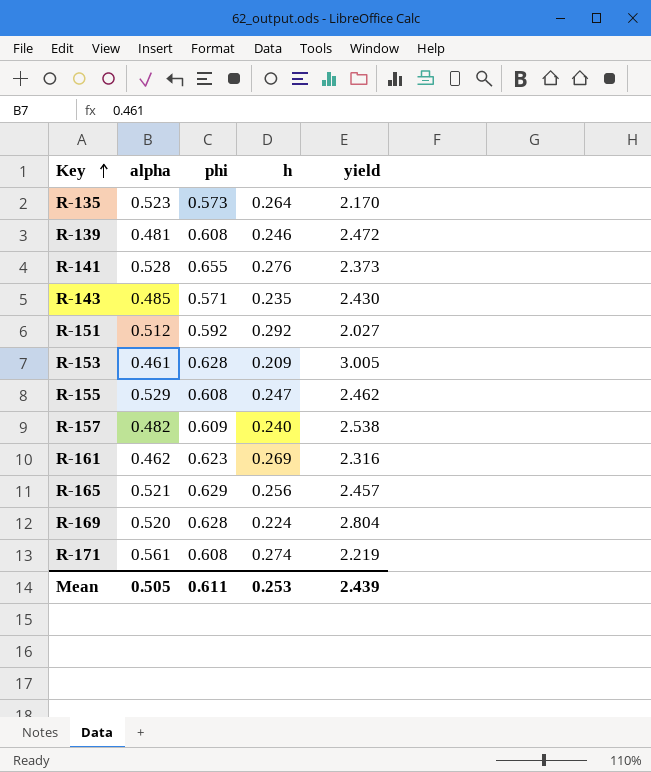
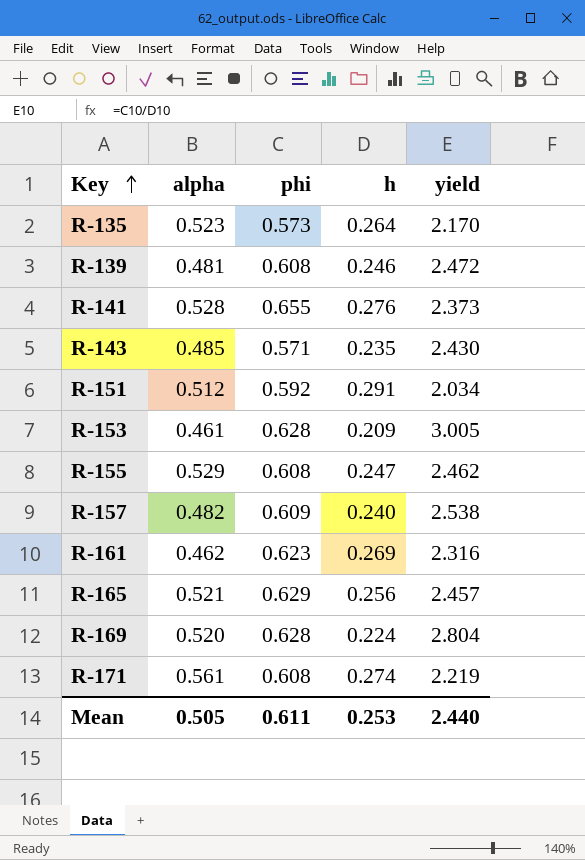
R-151 | h: 0.292 -> 0.291
R-151 | yield: 2.027 -> 2.034
Mean | yield: 2.439 -> 2.440

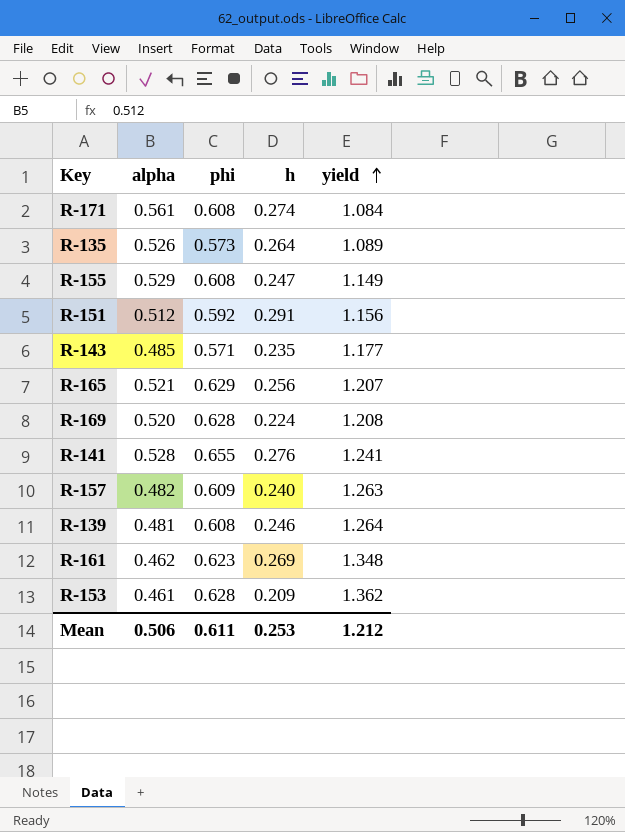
row order: Key ascending -> yield ascending
column yield | formula: [phi] / [h] -> [phi] / [alpha]
R-135 | alpha: 0.523 -> 0.526
Mean | alpha: 0.505 -> 0.506
Mean | yield: 2.440 -> 1.212

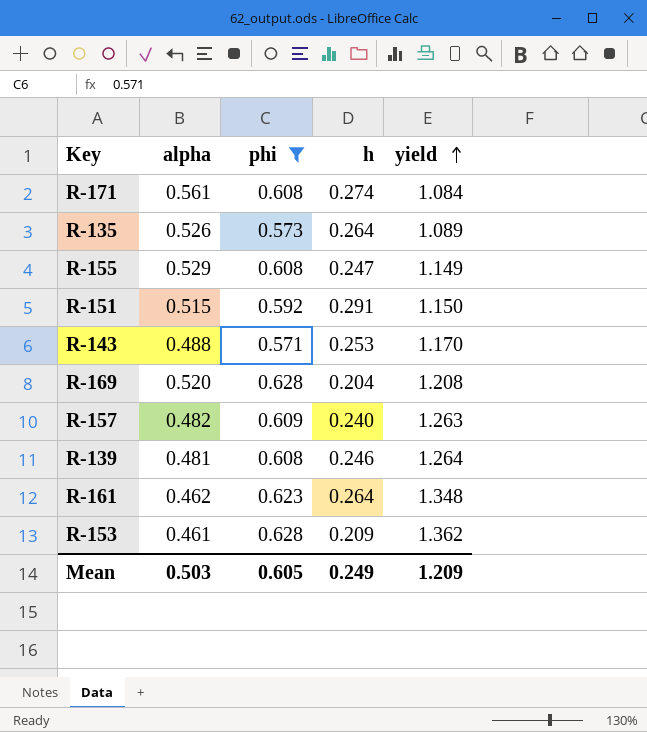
filter: none -> phi <= 0.628
R-151 | alpha: 0.512 -> 0.515
R-151 | yield: 1.156 -> 1.150
R-143 | alpha: 0.485 -> 0.488
R-143 | h: 0.235 -> 0.253
R-143 | yield: 1.177 -> 1.170
R-169 | h: 0.224 -> 0.204
R-161 | h: 0.269 -> 0.264
Mean | alpha: 0.506 -> 0.503
Mean | phi: 0.611 -> 0.605
Mean | h: 0.253 -> 0.249
Mean | yield: 1.212 -> 1.209

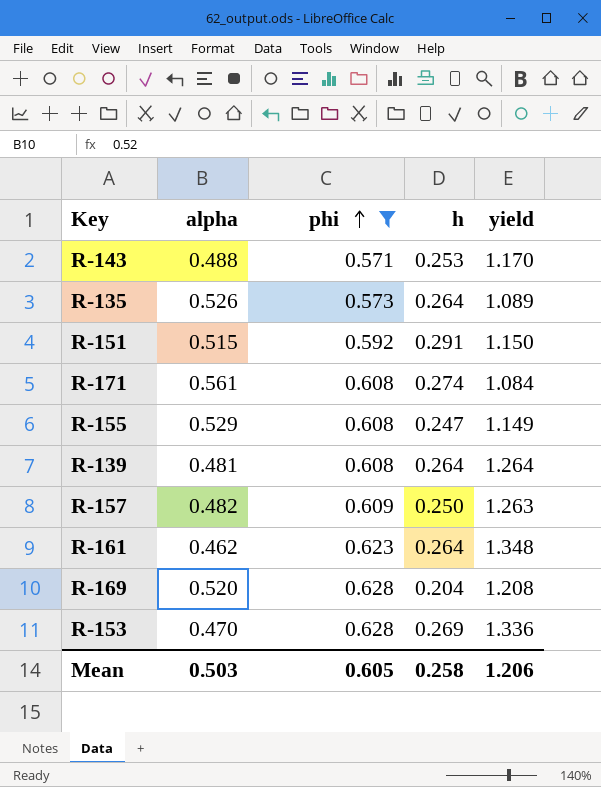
row order: yield ascending -> phi ascending
R-139 | h: 0.246 -> 0.264
R-157 | h: 0.240 -> 0.250
R-153 | alpha: 0.461 -> 0.470
R-153 | h: 0.209 -> 0.269
R-153 | yield: 1.362 -> 1.336
Mean | h: 0.249 -> 0.258
Mean | yield: 1.209 -> 1.206

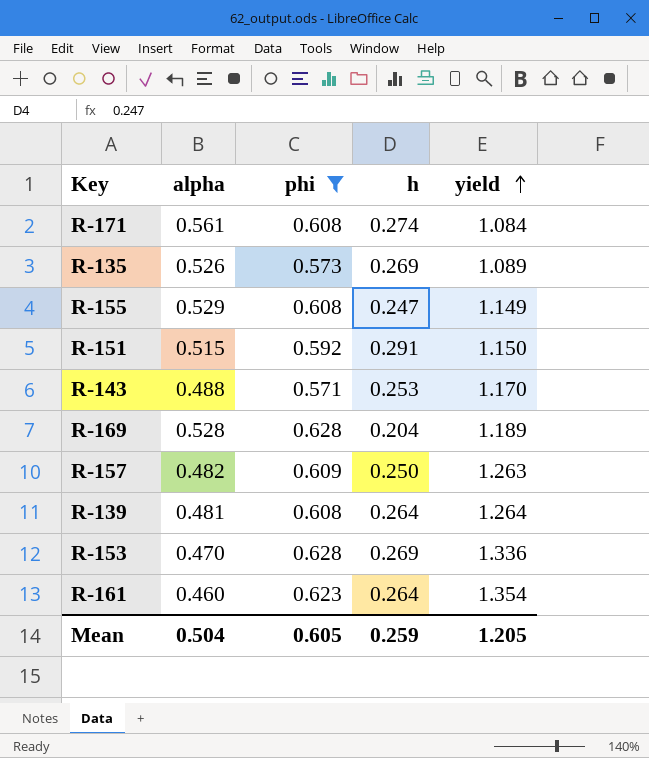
row order: phi ascending -> yield ascending
R-135 | h: 0.264 -> 0.269
R-169 | alpha: 0.520 -> 0.528
R-169 | yield: 1.208 -> 1.189
R-161 | alpha: 0.462 -> 0.460
R-161 | yield: 1.348 -> 1.354
Mean | alpha: 0.503 -> 0.504
Mean | h: 0.258 -> 0.259
Mean | yield: 1.206 -> 1.205

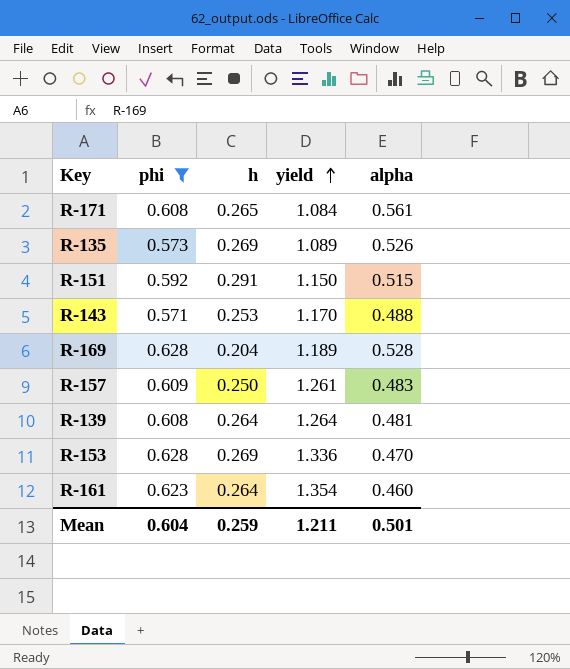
column alpha | position: 2 -> 5
row R-155: 0.529 | 0.608 | 0.247 | 1.149 -> none
R-171 | h: 0.274 -> 0.265
R-157 | yield: 1.263 -> 1.261
R-157 | alpha: 0.482 -> 0.483
Mean | phi: 0.605 -> 0.604
Mean | yield: 1.205 -> 1.211
Mean | alpha: 0.504 -> 0.501

